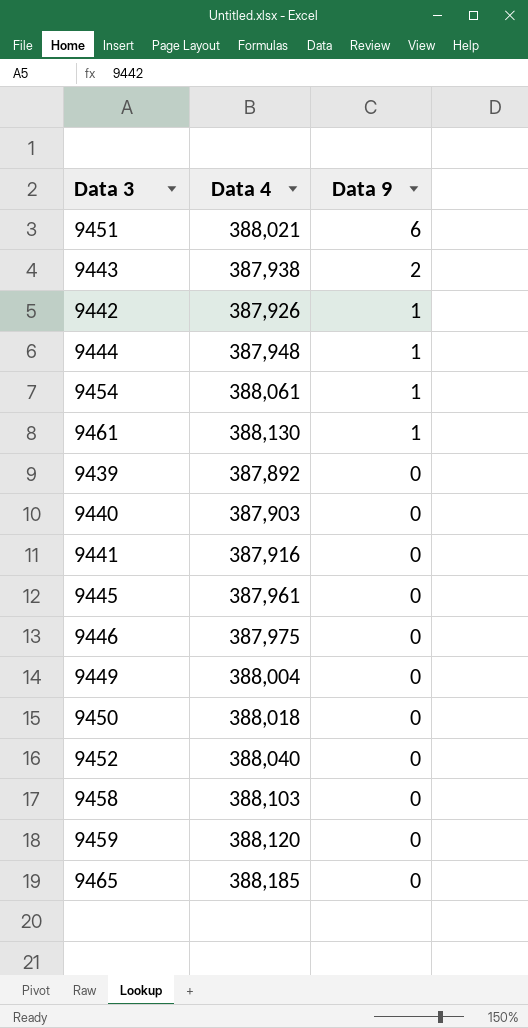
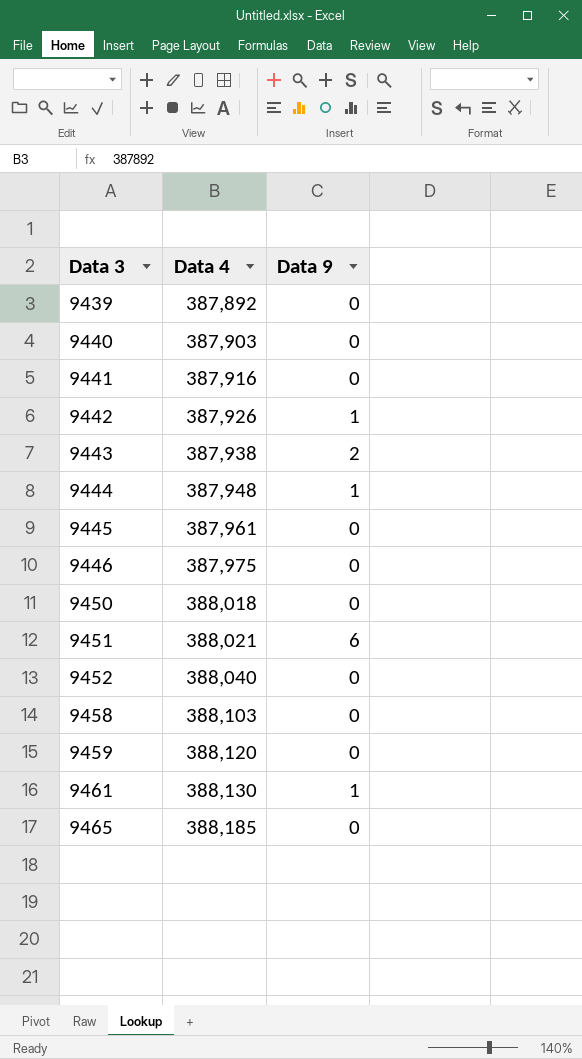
row order: Data 9 descending -> Data 3 ascending
row 9454: 388,061 | 1 -> none
row 9449: 388,004 | 0 -> none

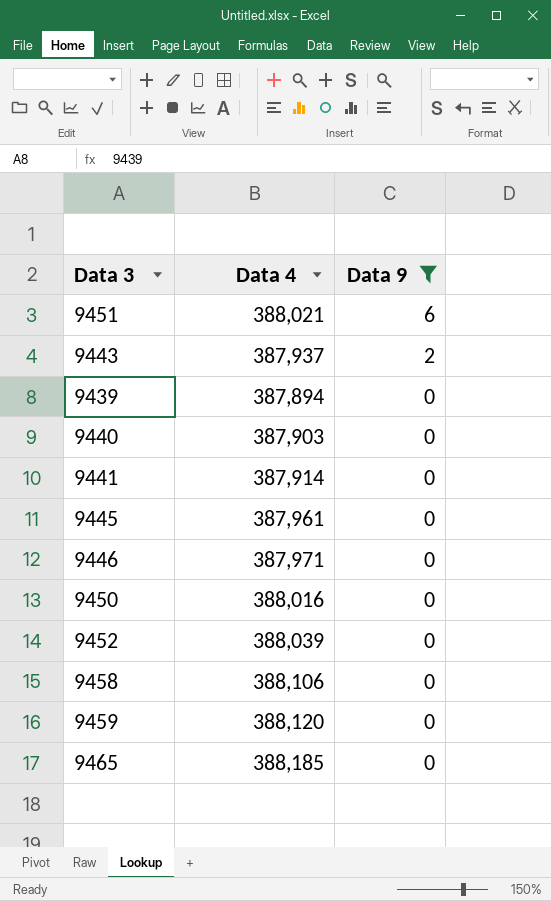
filter: none -> Data 9 != 1
row order: Data 3 ascending -> Data 9 descending
9443 | Data 4: 387,938 -> 387,937
9439 | Data 4: 387,892 -> 387,894
9441 | Data 4: 387,916 -> 387,914
9446 | Data 4: 387,975 -> 387,971
9450 | Data 4: 388,018 -> 388,016
9452 | Data 4: 388,040 -> 388,039
9458 | Data 4: 388,103 -> 388,106

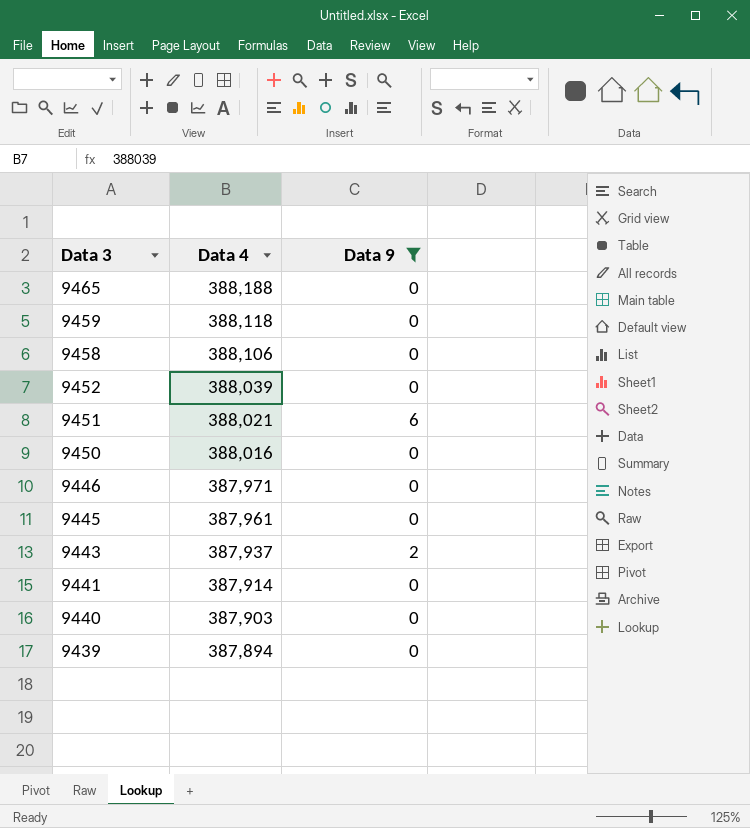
row order: Data 9 descending -> Data 3 descending
9465 | Data 4: 388,185 -> 388,188
9459 | Data 4: 388,120 -> 388,118

